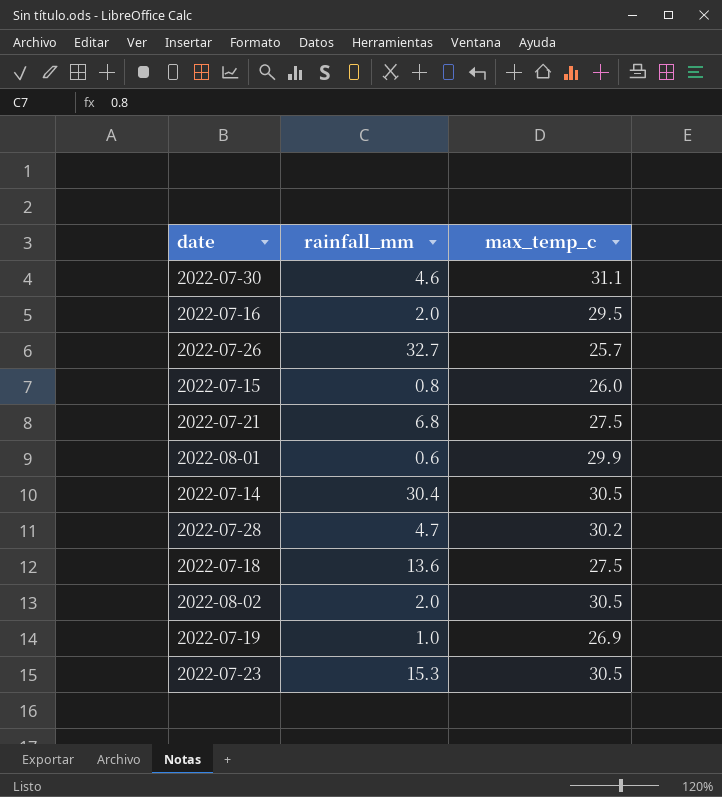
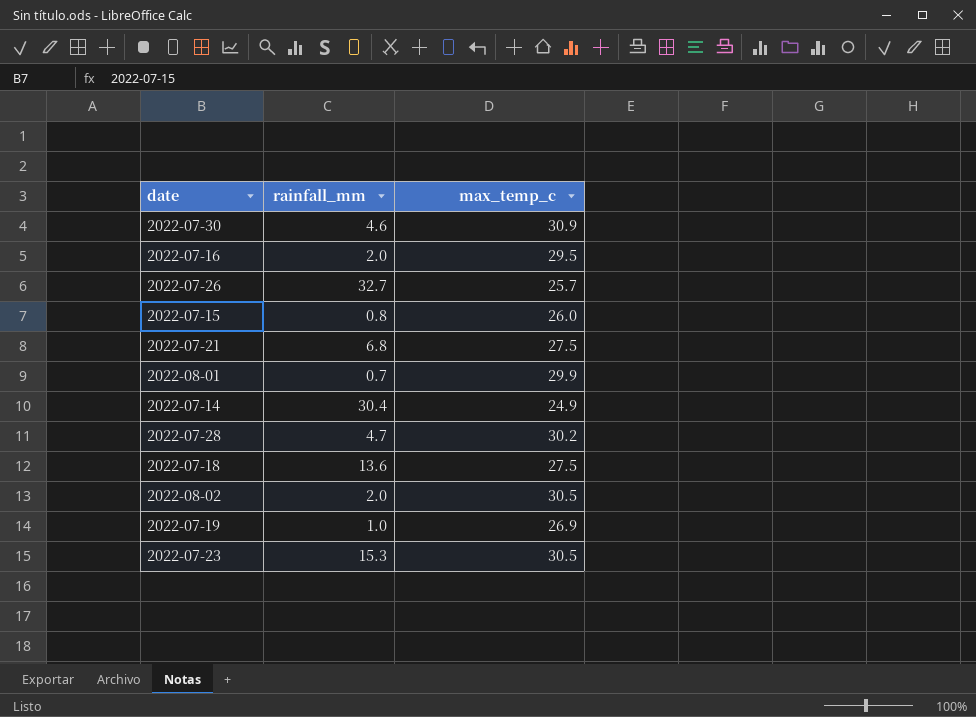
2022-07-30 | max_temp_c: 31.1 -> 30.9
2022-08-01 | rainfall_mm: 0.6 -> 0.7
2022-07-14 | max_temp_c: 30.5 -> 24.9

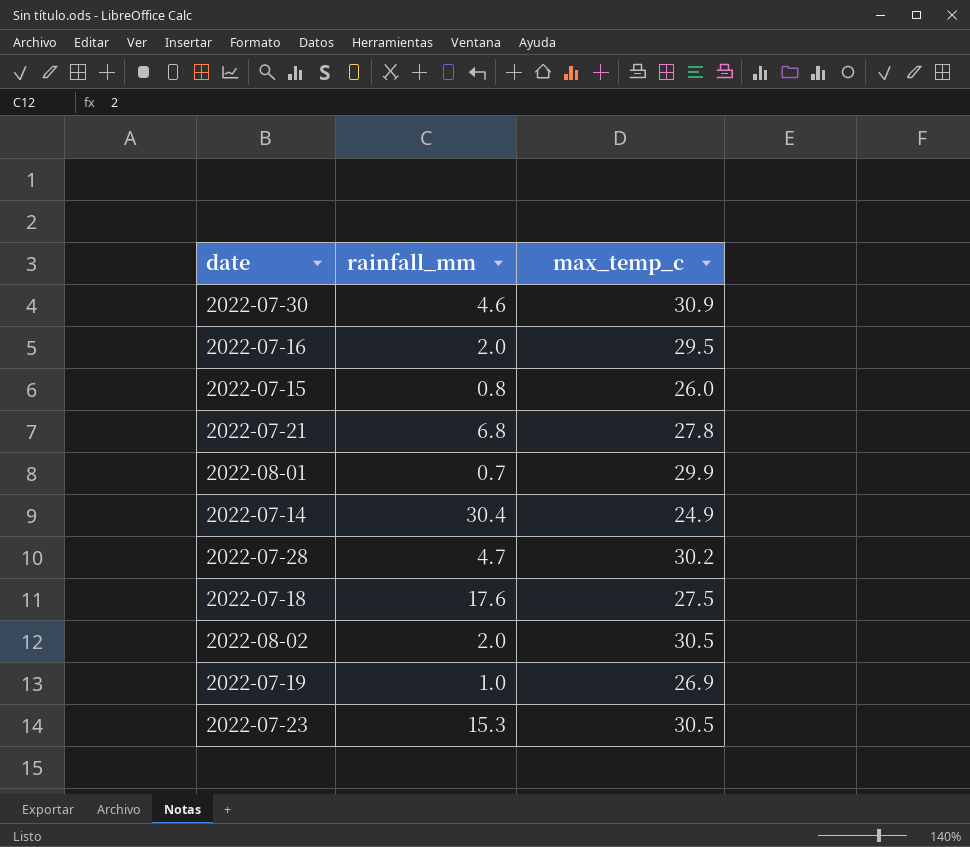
row 2022-07-26: 32.7 | 25.7 -> none
2022-07-21 | max_temp_c: 27.5 -> 27.8
2022-07-18 | rainfall_mm: 13.6 -> 17.6

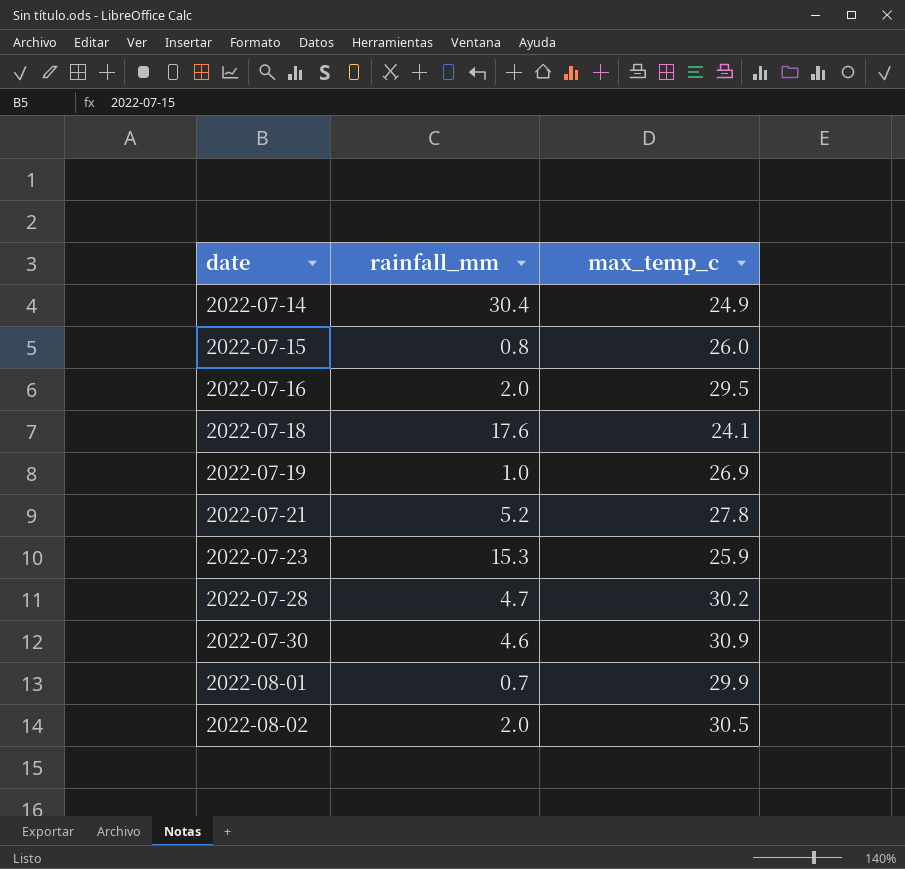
row order: none -> date ascending
2022-07-18 | max_temp_c: 27.5 -> 24.1
2022-07-21 | rainfall_mm: 6.8 -> 5.2
2022-07-23 | max_temp_c: 30.5 -> 25.9

